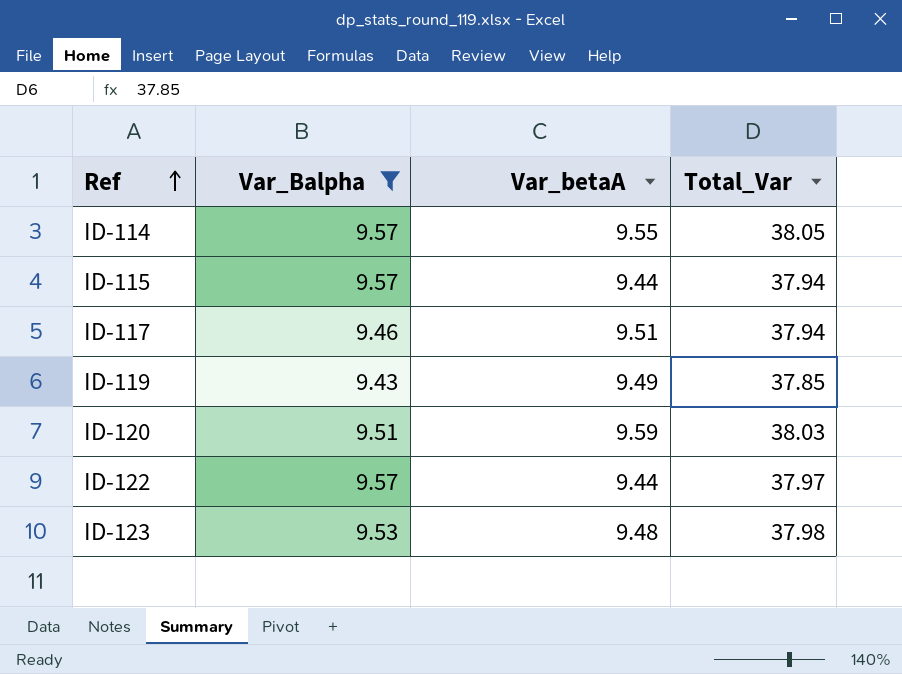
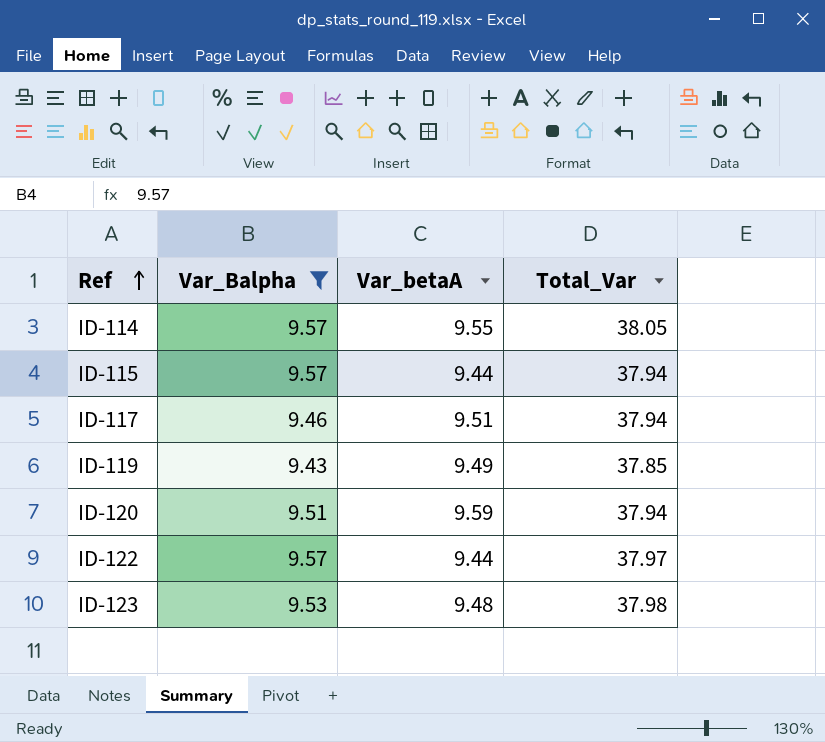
ID-120 | Total_Var: 38.03 -> 37.94

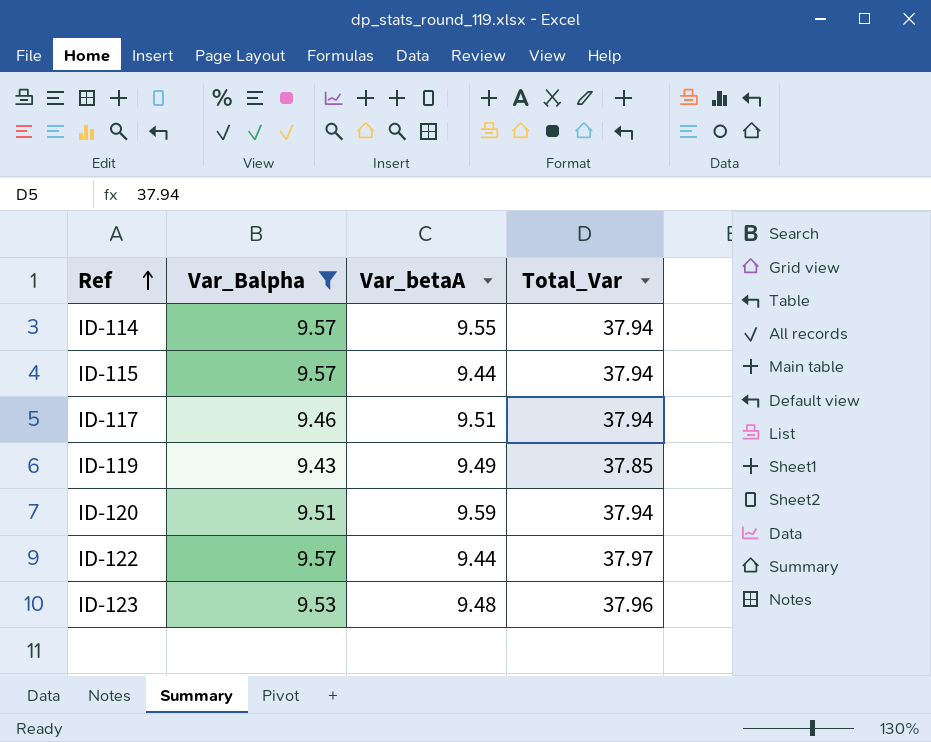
ID-114 | Total_Var: 38.05 -> 37.94
ID-123 | Total_Var: 37.98 -> 37.96

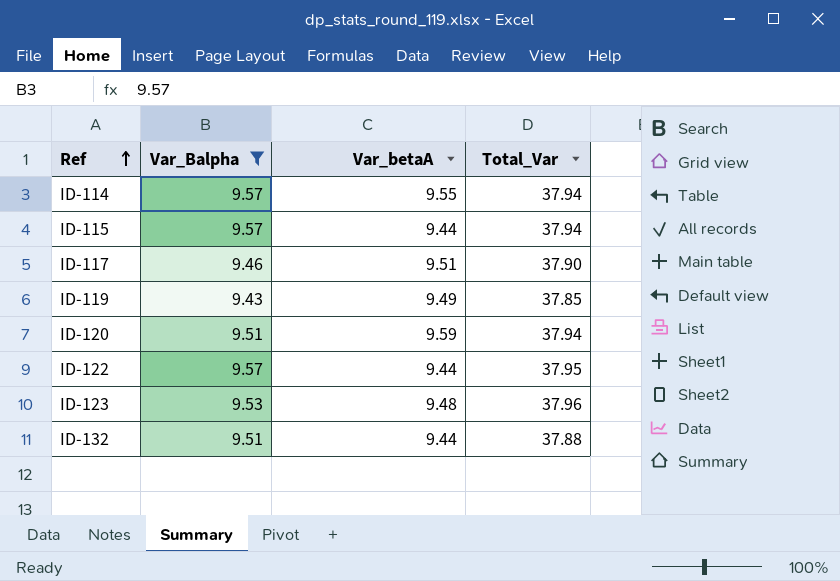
ID-117 | Total_Var: 37.94 -> 37.90
ID-122 | Total_Var: 37.97 -> 37.95
row ID-132: none -> 9.51 | 9.44 | 37.88

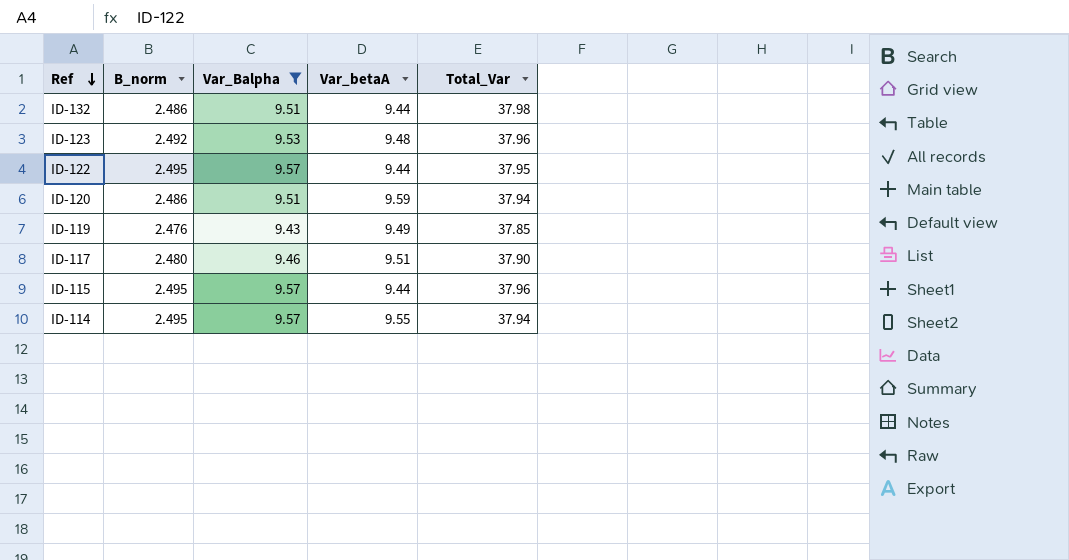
row order: Ref ascending -> Ref descending
column B_norm | position: none -> 2
ID-132 | Total_Var: 37.88 -> 37.98
ID-115 | Total_Var: 37.94 -> 37.96

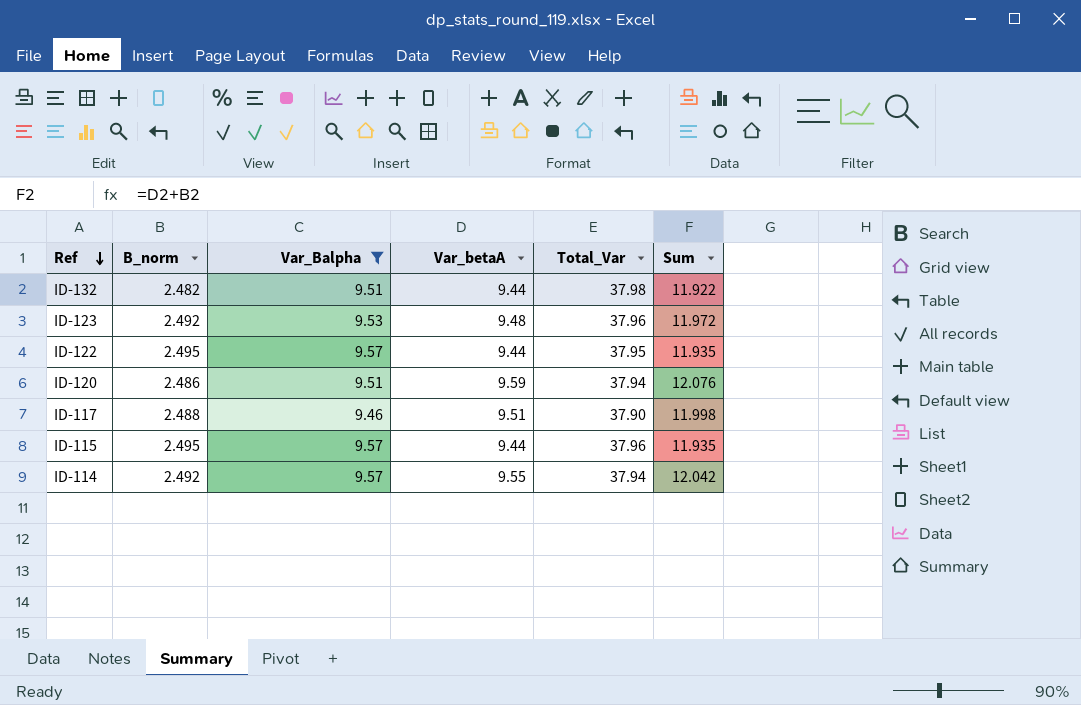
column Sum | formula: none -> [B_norm] + [Var_betaA]
row ID-119: 2.476 | 9.43 | 9.49 | 37.85 -> none
ID-132 | B_norm: 2.486 -> 2.482
ID-117 | B_norm: 2.480 -> 2.488
ID-114 | B_norm: 2.495 -> 2.492

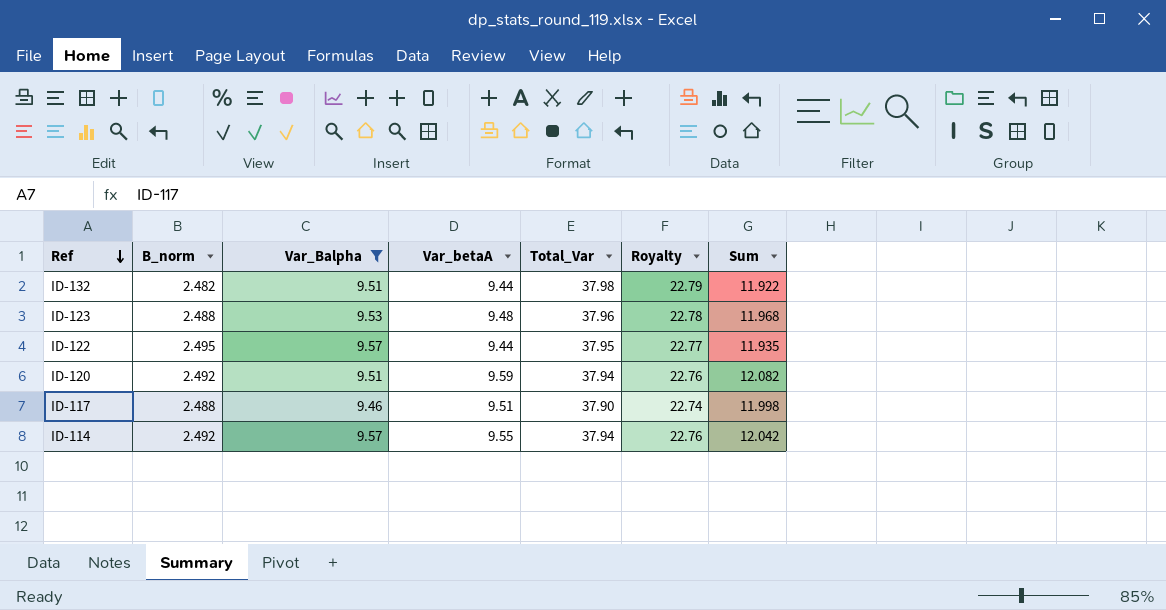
column Royalty | formula: none -> [Total_Var] * 0.6
row ID-115: 2.495 | 9.57 | 9.44 | 37.96 | 11.935 -> none
ID-123 | B_norm: 2.492 -> 2.488
ID-123 | Sum: 11.972 -> 11.968
ID-120 | B_norm: 2.486 -> 2.492
ID-120 | Sum: 12.076 -> 12.082

